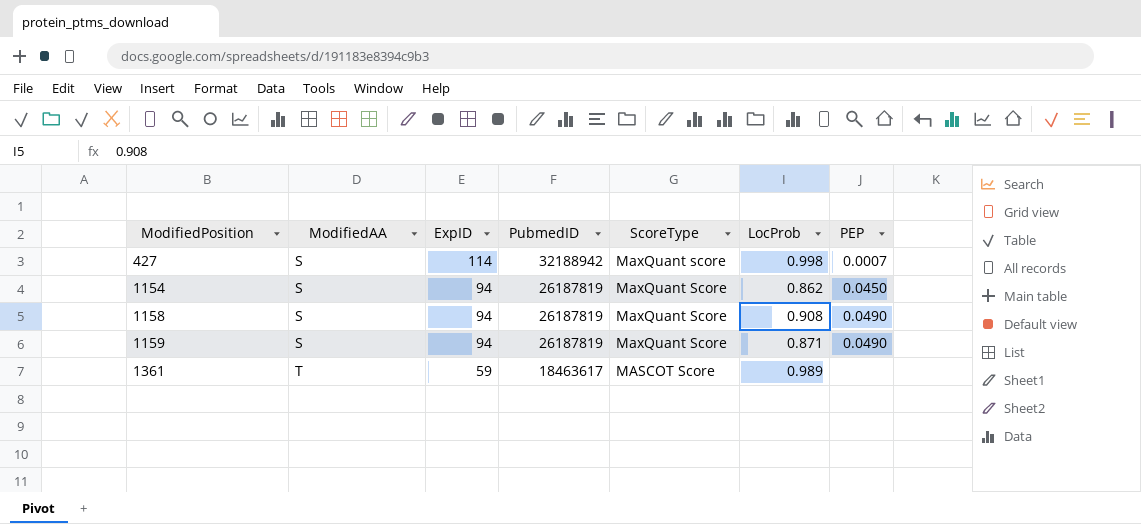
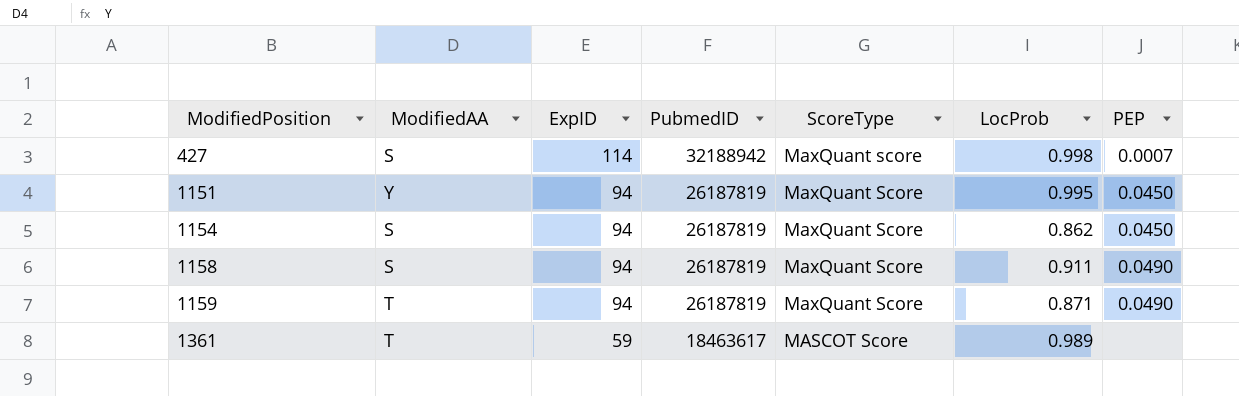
row 1151: none -> Y | 94 | 26187819 | MaxQuant Score | 0.995 | 0.0450
1158 | LocProb: 0.908 -> 0.911
1159 | ModifiedAA: S -> T

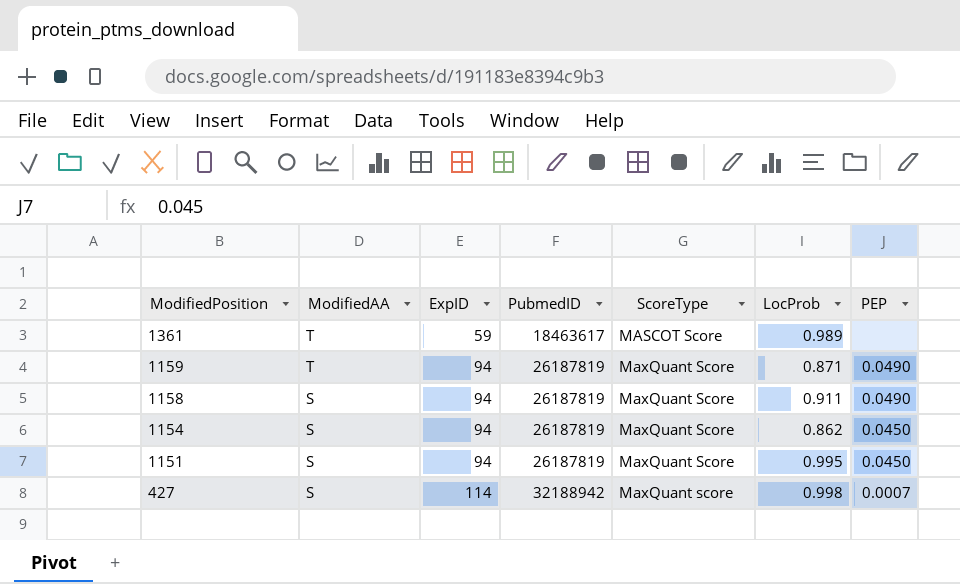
row order: ModifiedPosition ascending -> ModifiedPosition descending
1151 | ModifiedAA: Y -> S

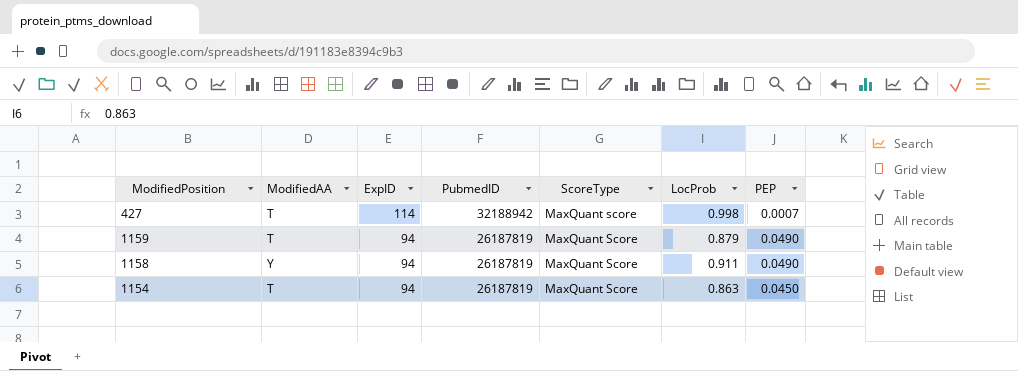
row order: ModifiedPosition descending -> ExpID descending
row 1361: T | 59 | 18463617 | MASCOT Score | 0.989 | none -> none
row 1151: S | 94 | 26187819 | MaxQuant Score | 0.995 | 0.0450 -> none
427 | ModifiedAA: S -> T
1159 | LocProb: 0.871 -> 0.879
1158 | ModifiedAA: S -> Y
1154 | ModifiedAA: S -> T
1154 | LocProb: 0.862 -> 0.863

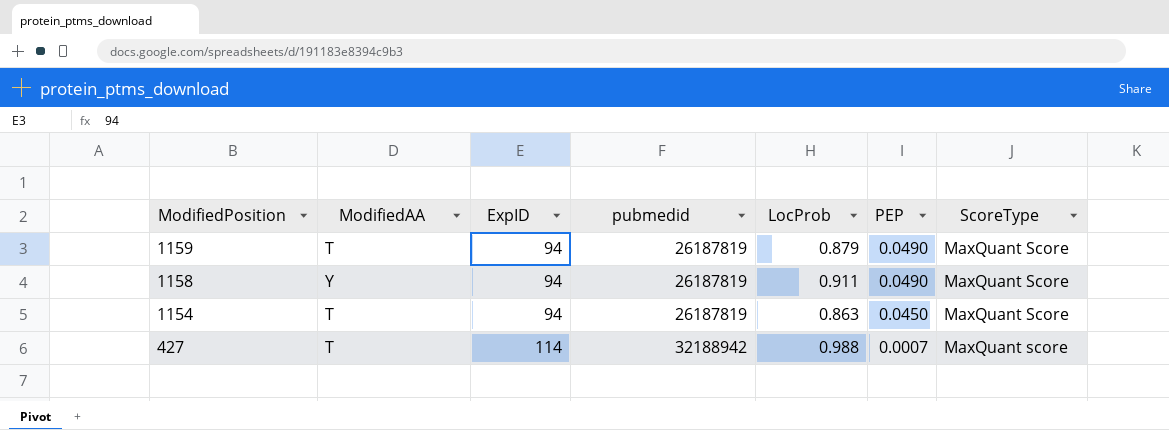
row order: ExpID descending -> ModifiedPosition descending
column name: PubmedID -> pubmedid
column ScoreType | position: 5 -> 7
427 | LocProb: 0.998 -> 0.988

